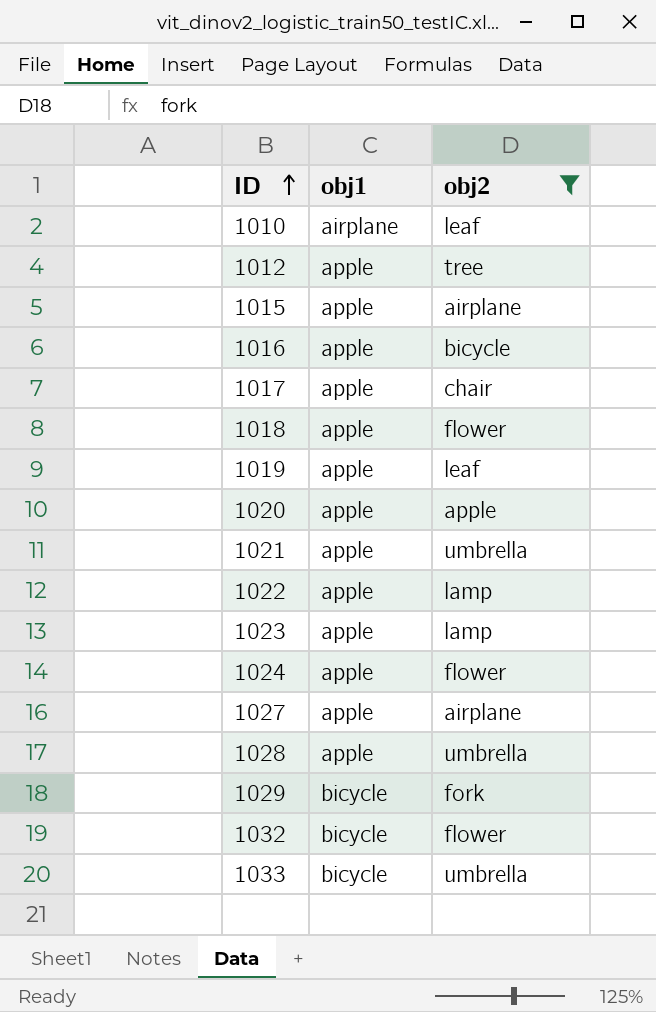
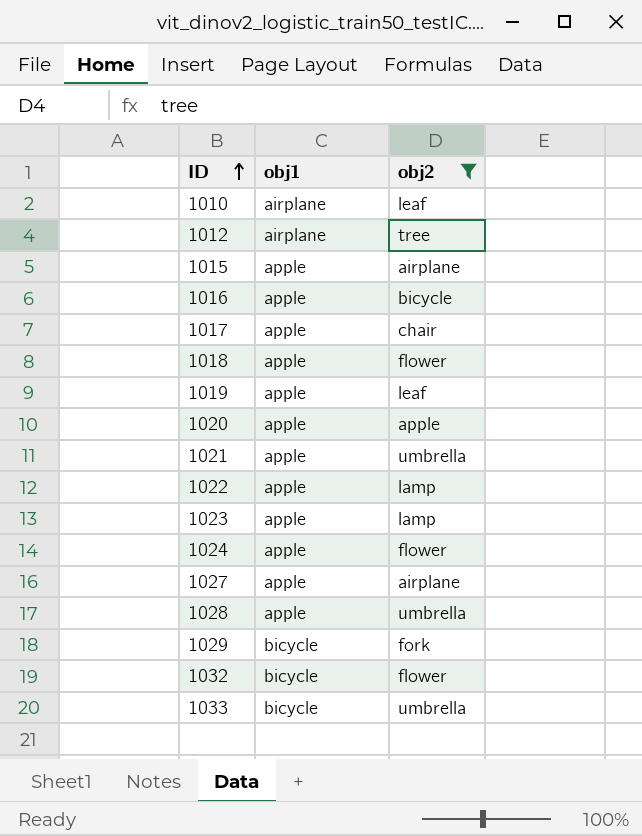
1012 | obj1: apple -> airplane

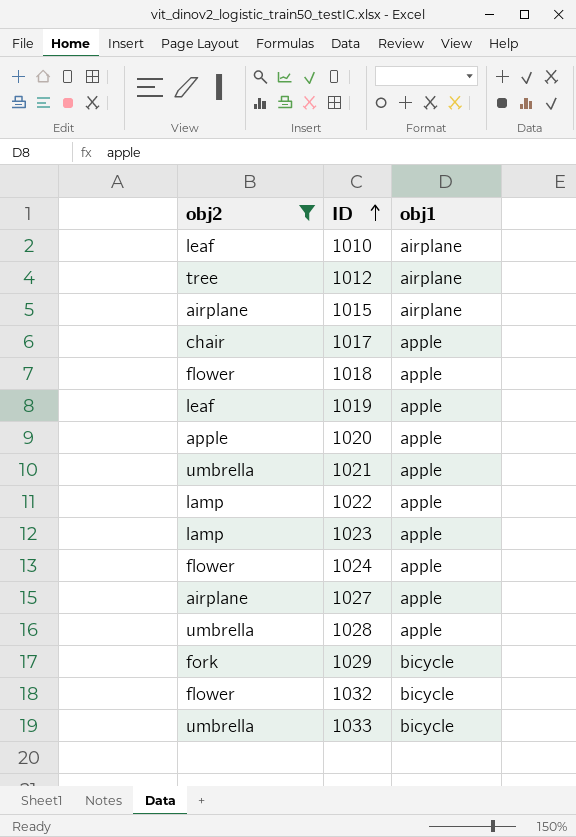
column obj2 | position: 3 -> 1
row 1016: apple | bicycle -> none
1015 | obj1: apple -> airplane

